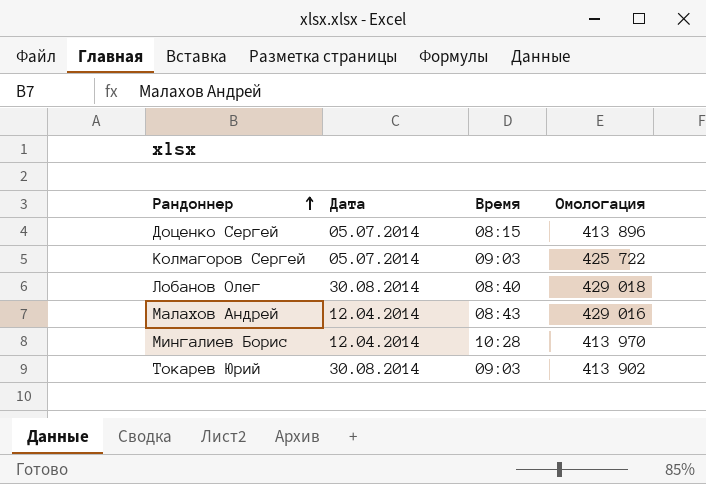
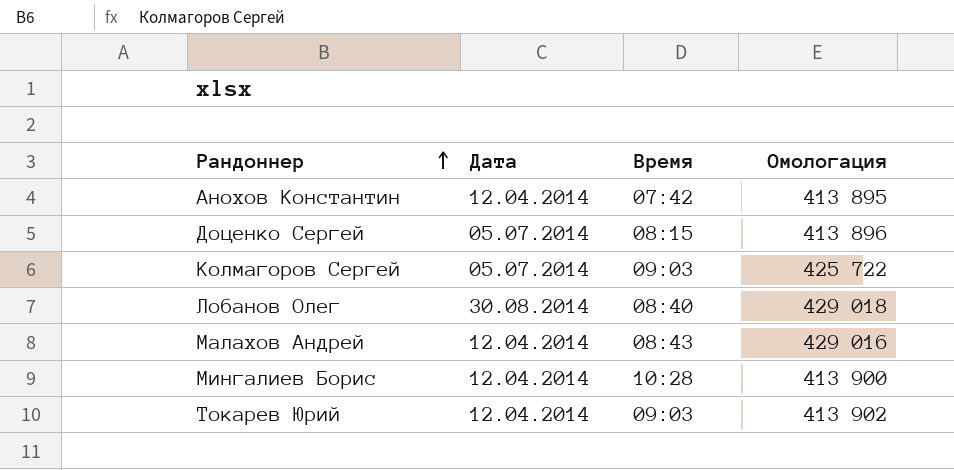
row Анохов Константин: none -> 12.04.2014 | 07:42 | 413 895
Мингалиев Борис | Омологация: 413 970 -> 413 900
Токарев Юрий | Дата: 30.08.2014 -> 12.04.2014

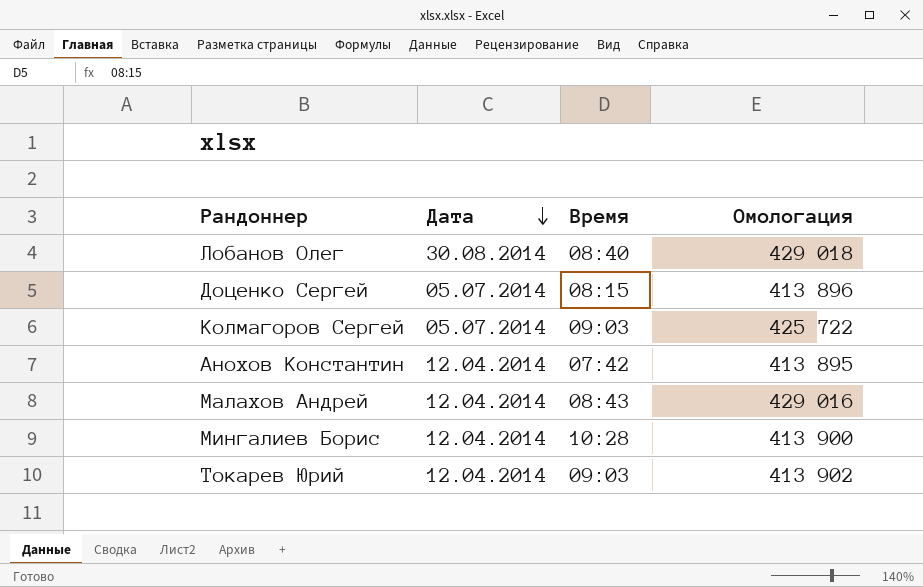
row order: Рандоннер ascending -> Дата descending

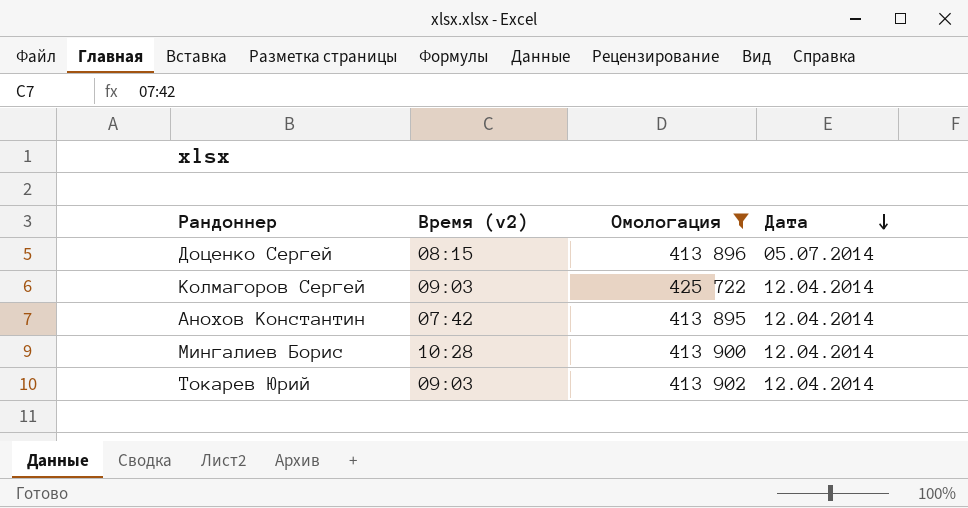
filter: none -> Омологация <= 425 722
column name: Время -> Время (v2)
column Дата | position: 2 -> 4
Колмагоров Сергей | Дата: 05.07.2014 -> 12.04.2014

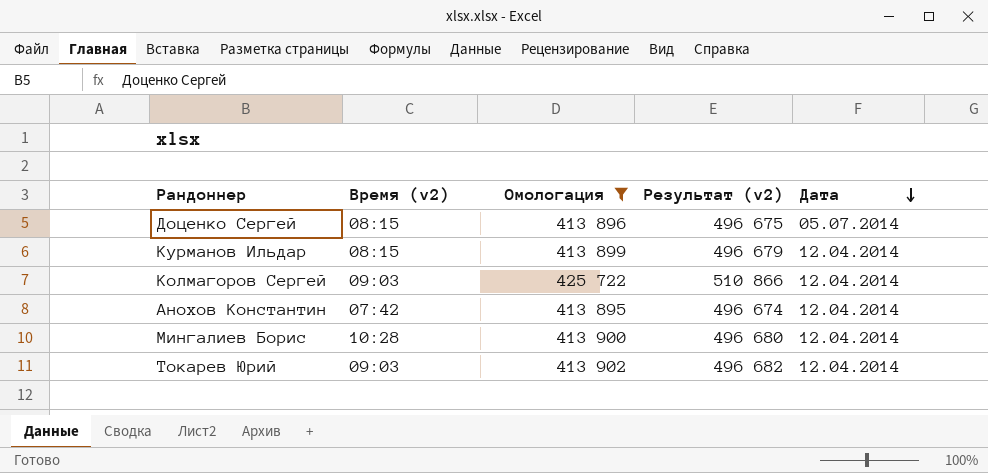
column Результат (v2) | formula: none -> [Омологация] * 1,2
row Курманов Ильдар: none -> 08:15 | 413 899 | 496 679 | 12.04.2014

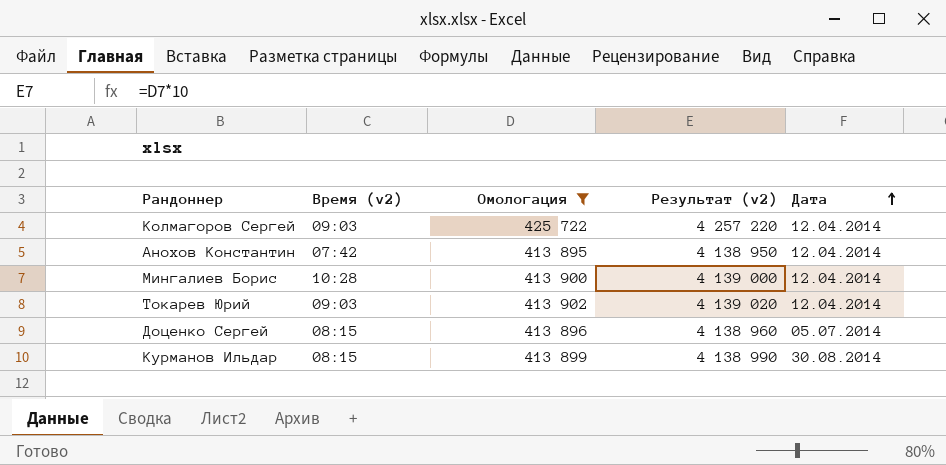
row order: Дата descending -> Дата ascending
column Результат (v2) | formula: [Омологация] * 1,2 -> [Омологация] * 10
Курманов Ильдар | Дата: 12.04.2014 -> 30.08.2014

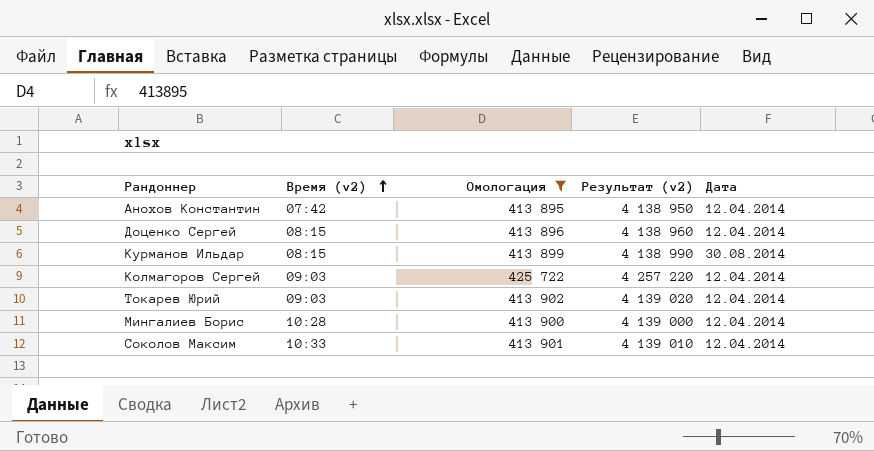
row order: Дата ascending -> Время (v2) ascending
Доценко Сергей | Дата: 05.07.2014 -> 12.04.2014
row Соколов Максим: none -> 10:33 | 413 901 | 4 139 010 | 12.04.2014

